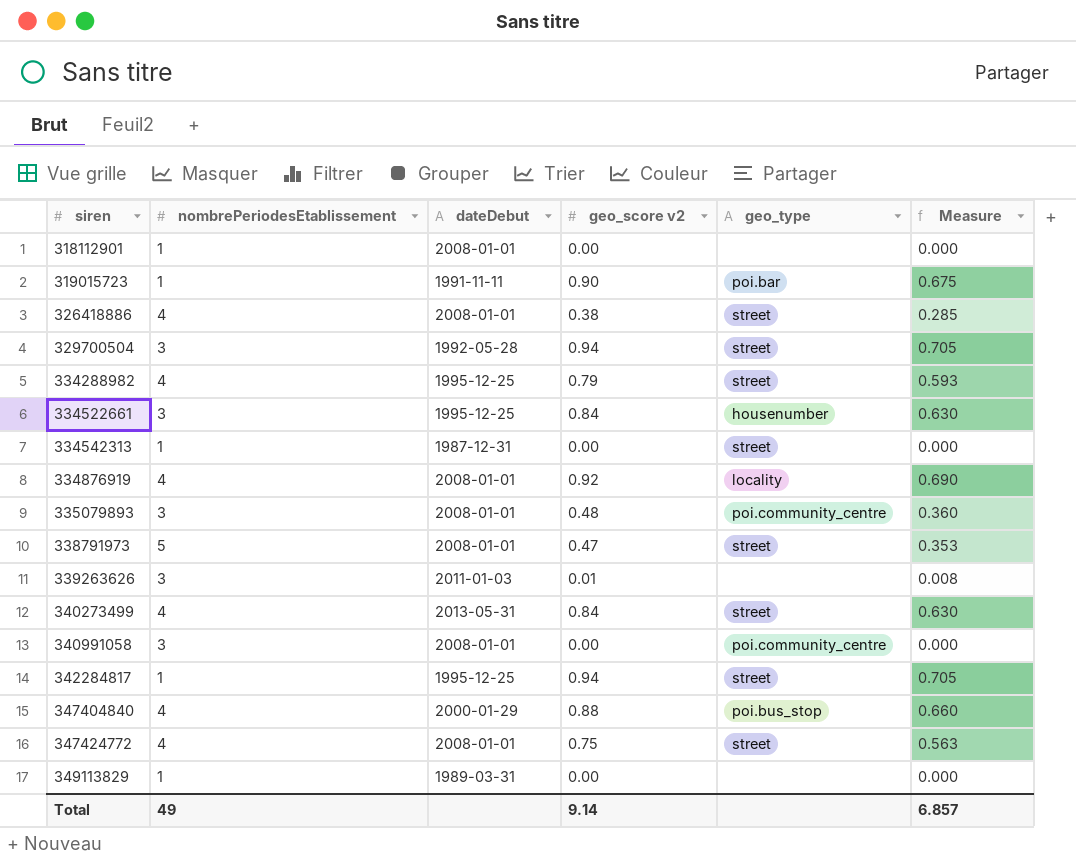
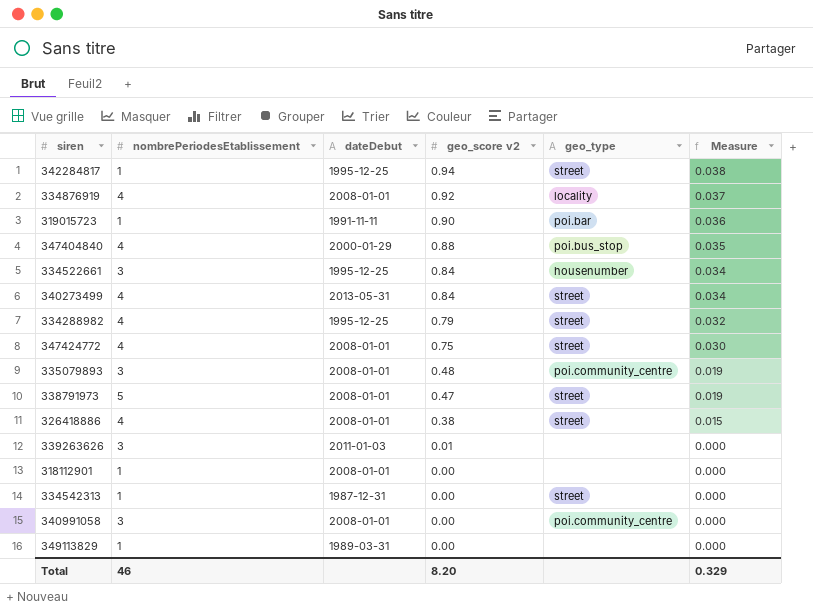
row order: siren ascending -> geo_score v2 descending
column Measure | formula: [geo_score v2] * 0.75 -> [geo_score v2] * 0.04
row 329700504: 3 | 1992-05-28 | 0.94 | street | 0.705 -> none
Total | nombrePeriodesEtablissement: 49 -> 46
Total | geo_score v2: 9.14 -> 8.20
Total | Measure: 6.857 -> 0.329

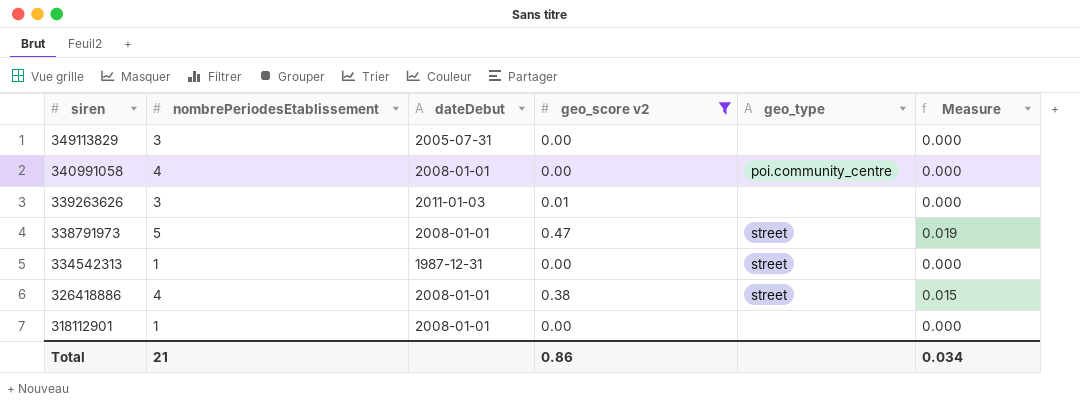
filter: none -> geo_score v2 <= 0.47
row order: geo_score v2 descending -> siren descending
349113829 | nombrePeriodesEtablissement: 1 -> 3
349113829 | dateDebut: 1989-03-31 -> 2005-07-31
340991058 | nombrePeriodesEtablissement: 3 -> 4
Total | nombrePeriodesEtablissement: 46 -> 21
Total | geo_score v2: 8.20 -> 0.86
Total | Measure: 0.329 -> 0.034

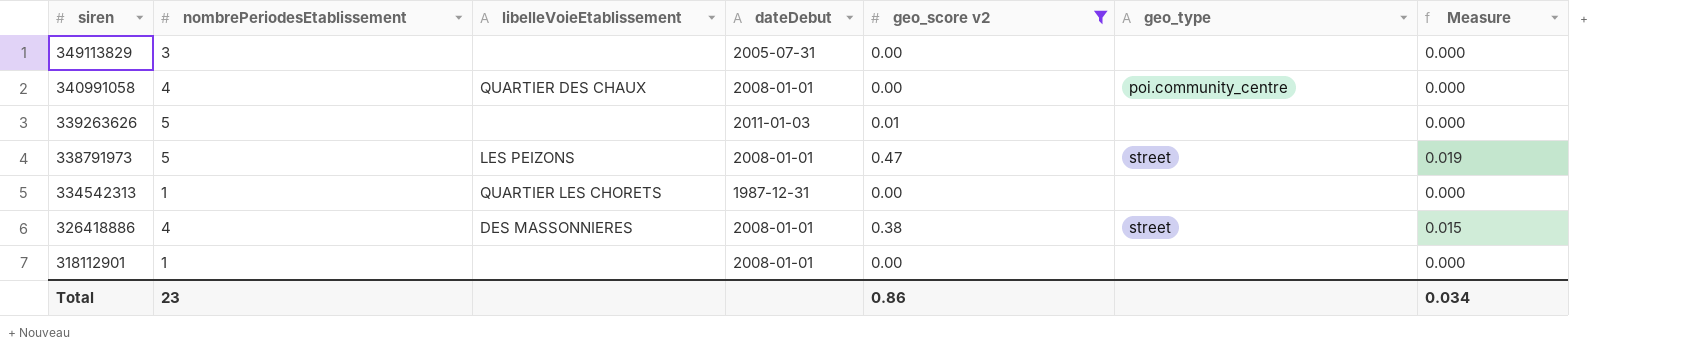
column libelleVoieEtablissement | position: none -> 3
339263626 | nombrePeriodesEtablissement: 3 -> 5
334542313 | geo_type: street -> none
Total | nombrePeriodesEtablissement: 21 -> 23

